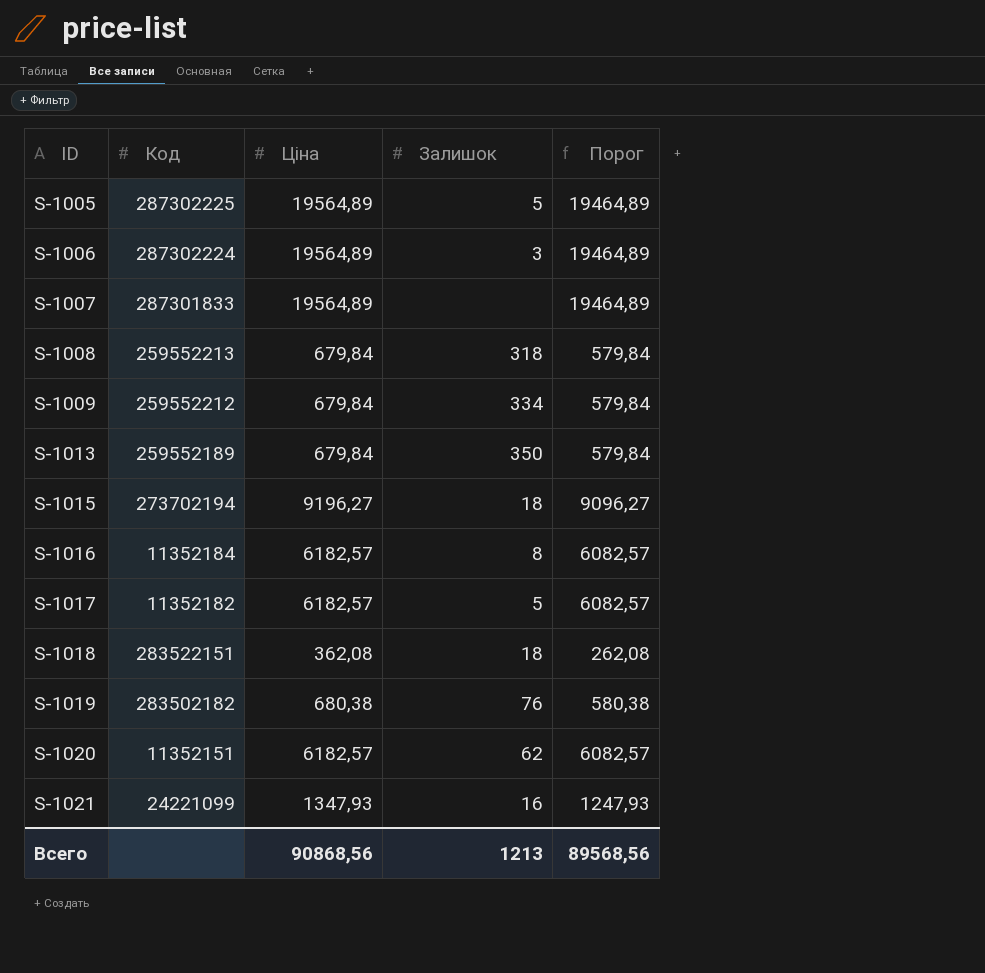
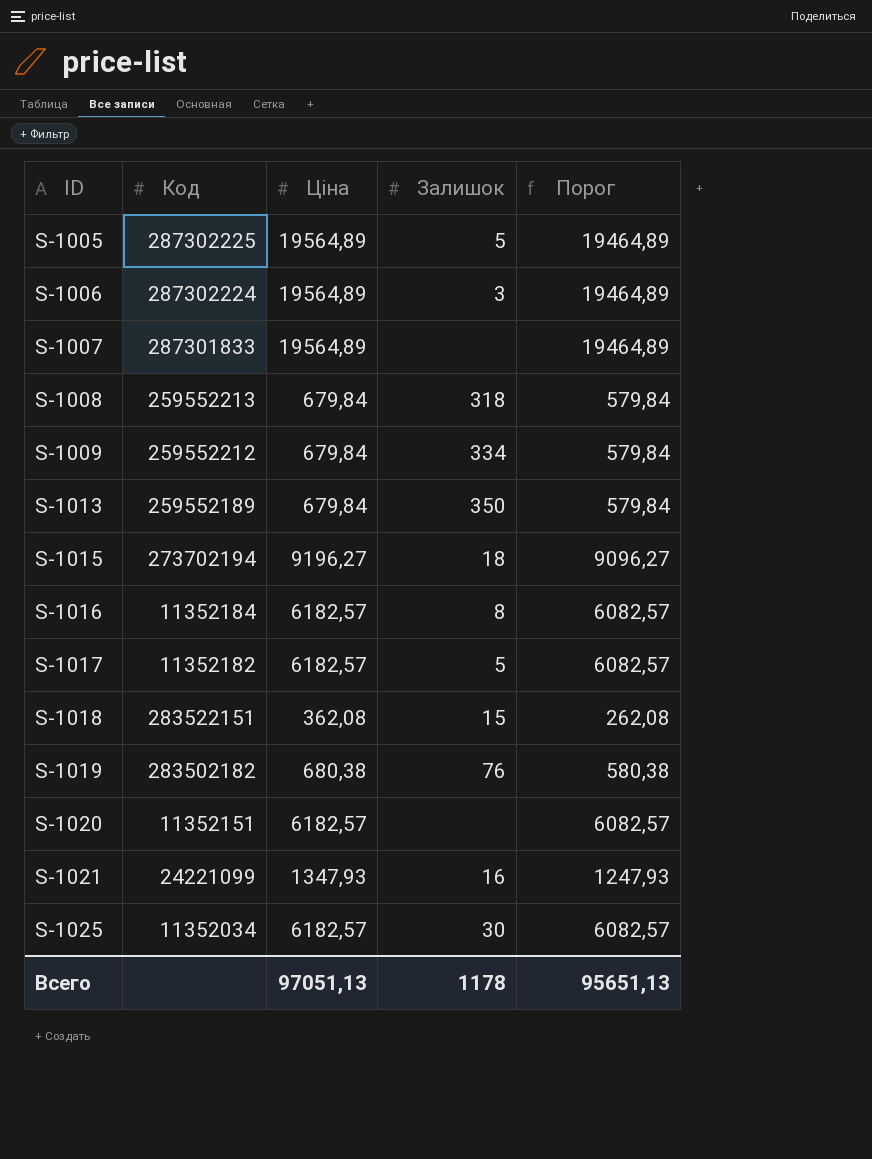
S-1018 | Залишок: 18 -> 15
S-1020 | Залишок: 62 -> none
row S-1025: none -> 11352034 | 6182,57 | 30 | 6082,57
Всего | Ціна: 90868,56 -> 97051,13
Всего | Залишок: 1213 -> 1178
Всего | Порог: 89568,56 -> 95651,13

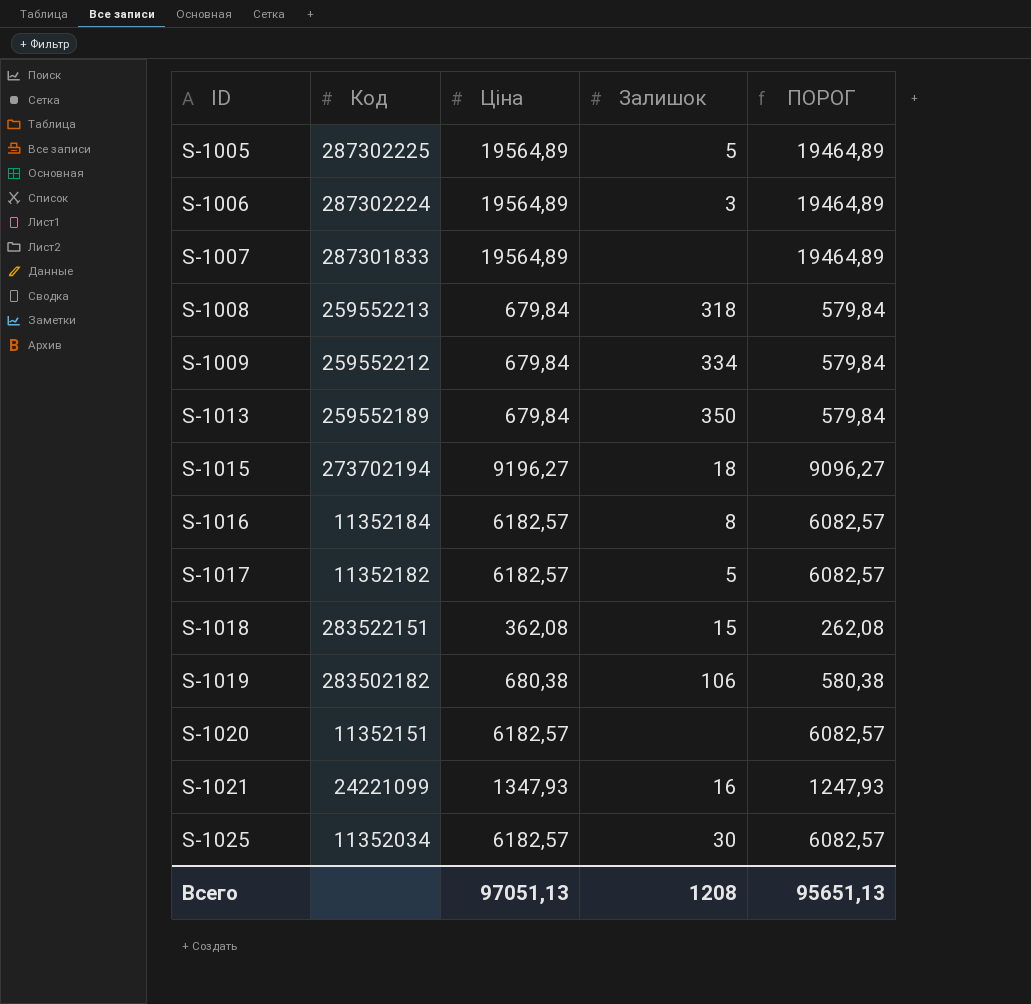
column name: Порог -> ПОРОГ
S-1019 | Залишок: 76 -> 106
Всего | Залишок: 1178 -> 1208

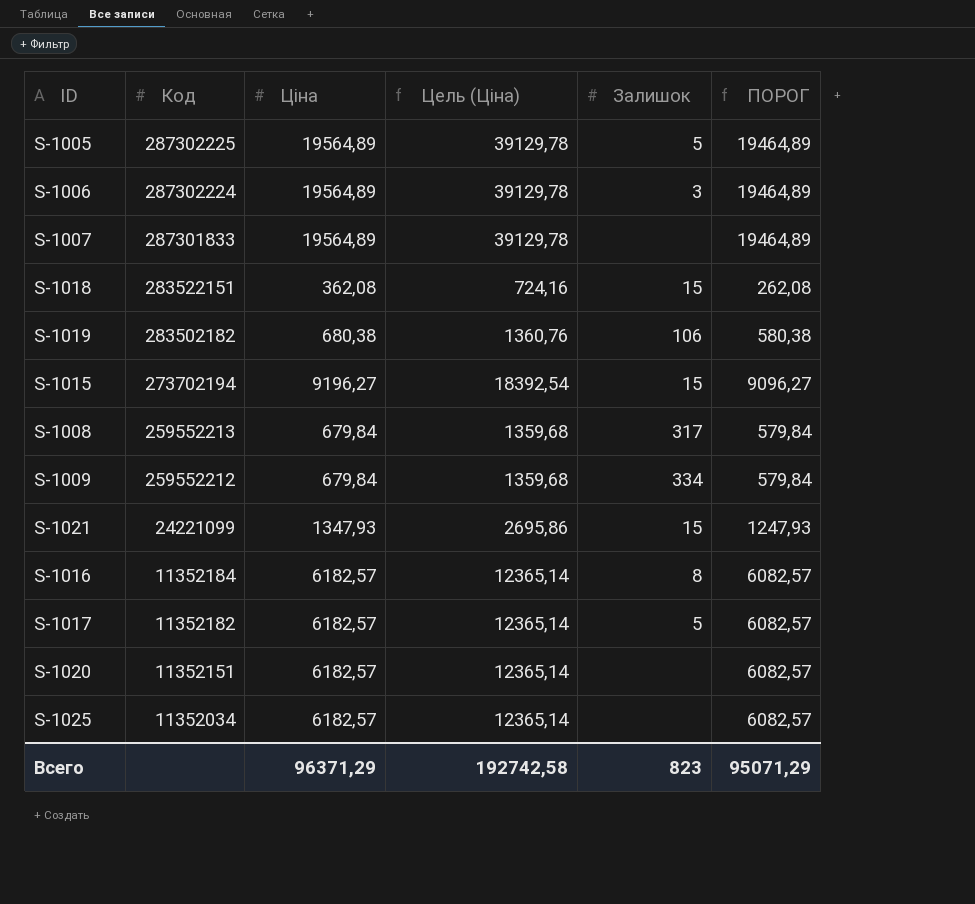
row order: ID ascending -> Код descending
column Цель (Ціна) | formula: none -> [Ціна] * 2
row S-1013: 259552189 | 679,84 | 350 | 579,84 -> none
S-1015 | Залишок: 18 -> 15
S-1008 | Залишок: 318 -> 317
S-1021 | Залишок: 16 -> 15
S-1025 | Залишок: 30 -> none
Всего | Ціна: 97051,13 -> 96371,29
Всего | Залишок: 1208 -> 823
Всего | ПОРОГ: 95651,13 -> 95071,29

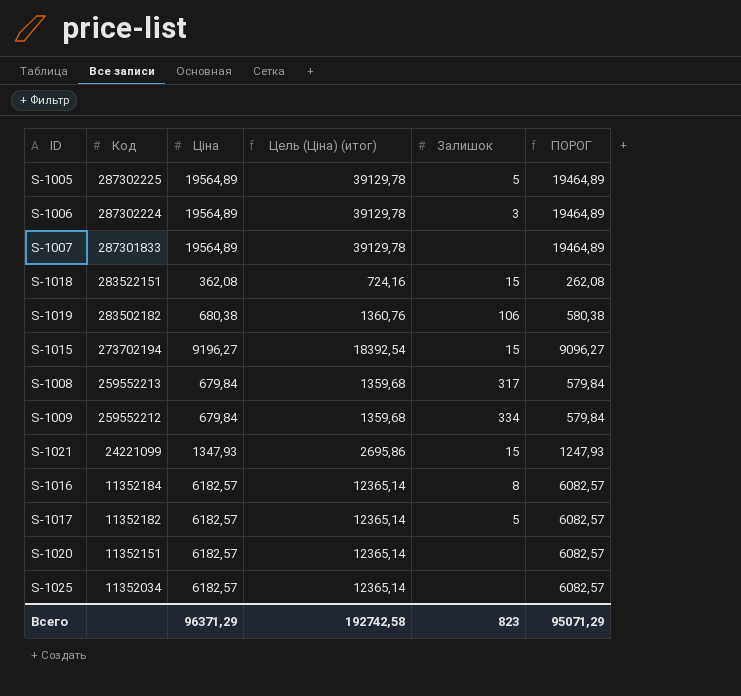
column name: Цель (Ціна) -> Цель (Ціна) (итог)

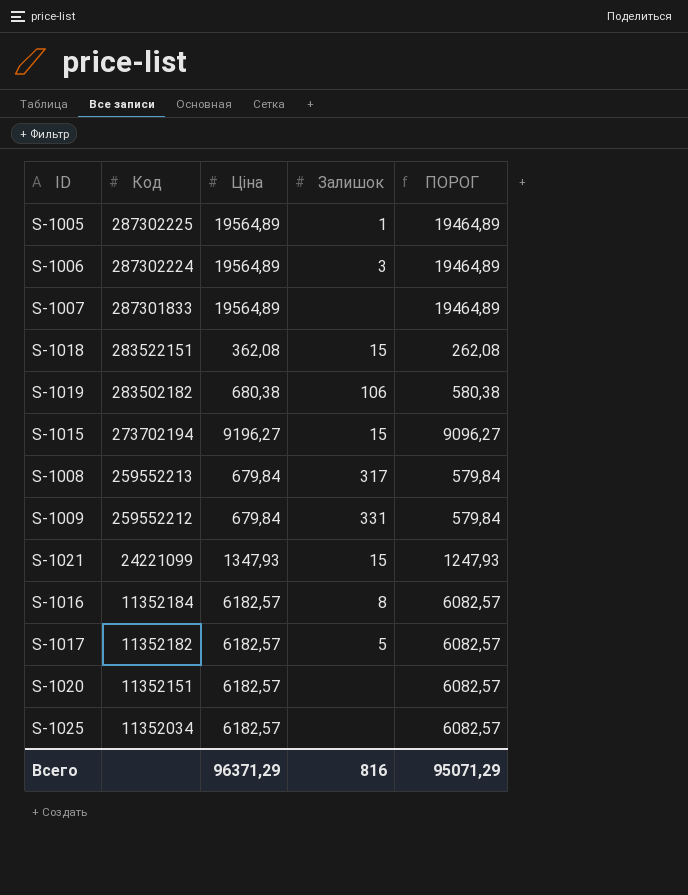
column Цель (Ціна) (итог) | formula: [Ціна] * 2 -> none
S-1005 | Залишок: 5 -> 1
S-1009 | Залишок: 334 -> 331
Всего | Залишок: 823 -> 816

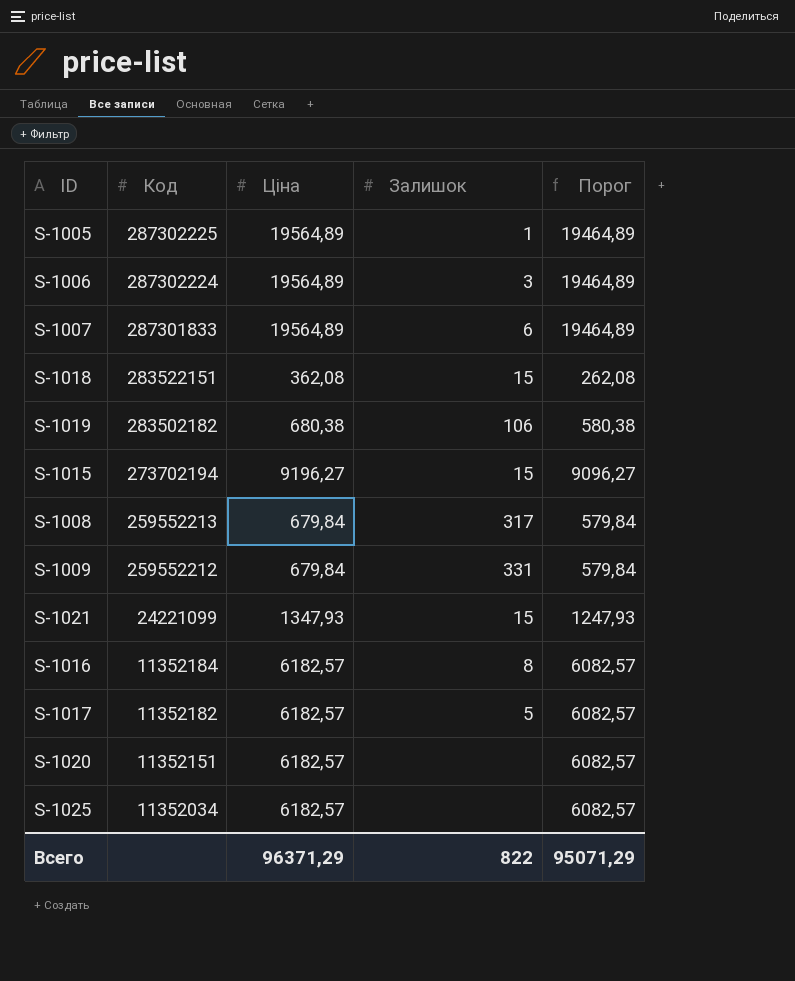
column name: ПОРОГ -> Порог
S-1007 | Залишок: none -> 6
Всего | Залишок: 816 -> 822

